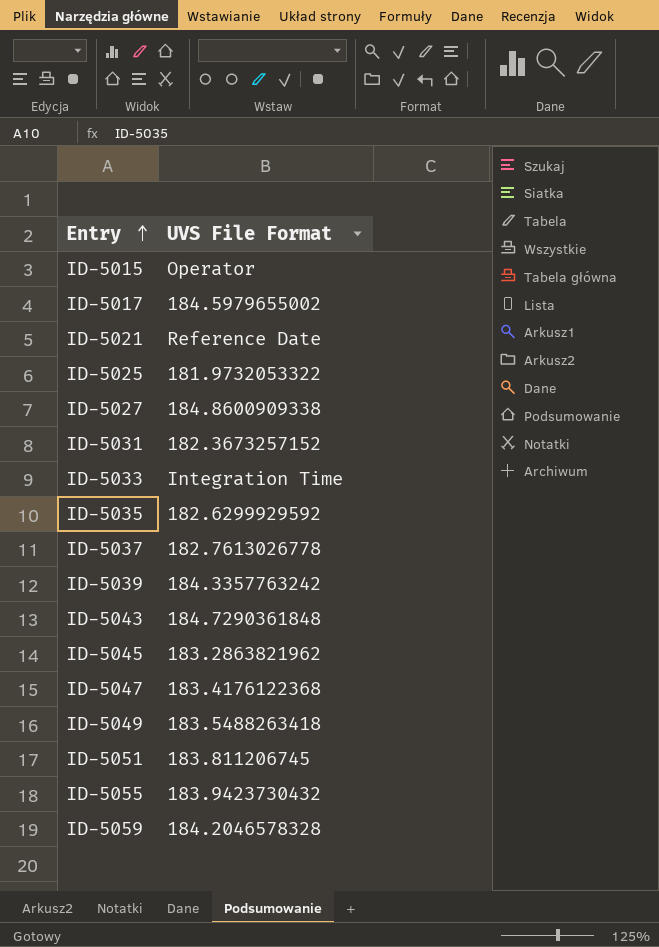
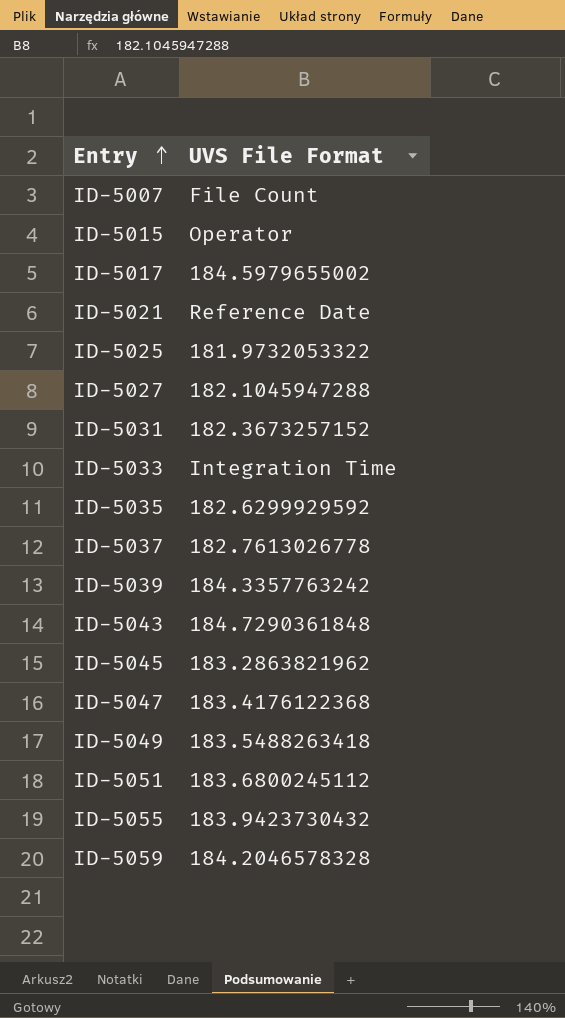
row ID-5007: none -> File Count
ID-5027 | UVS File Format: 184.8600909338 -> 182.1045947288
ID-5051 | UVS File Format: 183.811206745 -> 183.6800245112

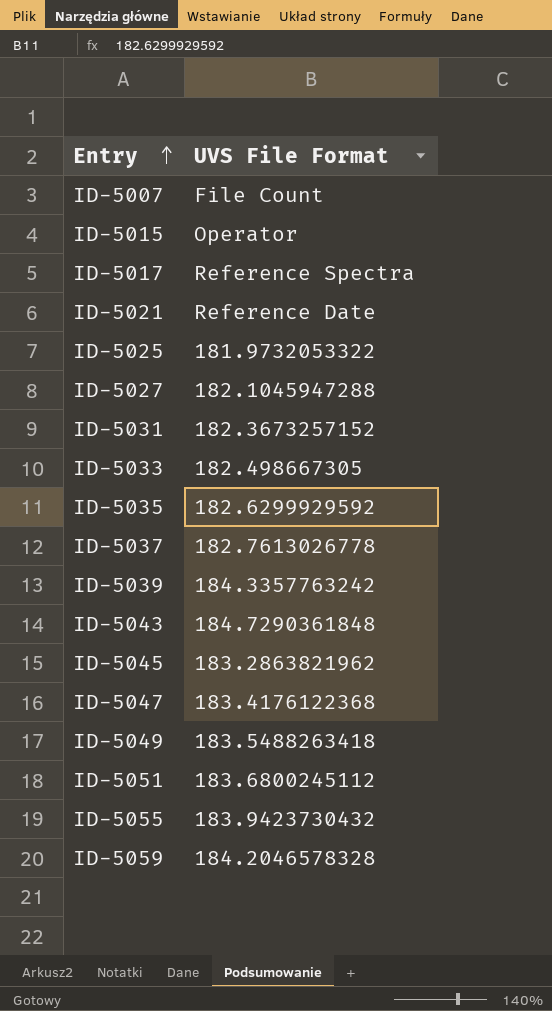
ID-5017 | UVS File Format: 184.5979655002 -> Reference Spectra
ID-5033 | UVS File Format: Integration Time -> 182.498667305

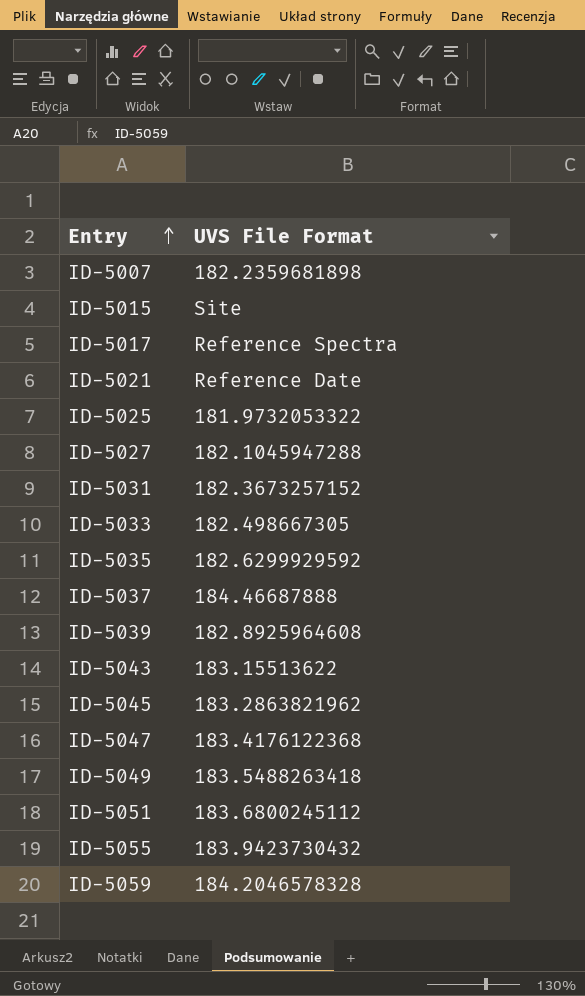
ID-5007 | UVS File Format: File Count -> 182.2359681898
ID-5015 | UVS File Format: Operator -> Site
ID-5037 | UVS File Format: 182.7613026778 -> 184.46687888
ID-5039 | UVS File Format: 184.3357763242 -> 182.8925964608
ID-5043 | UVS File Format: 184.7290361848 -> 183.15513622

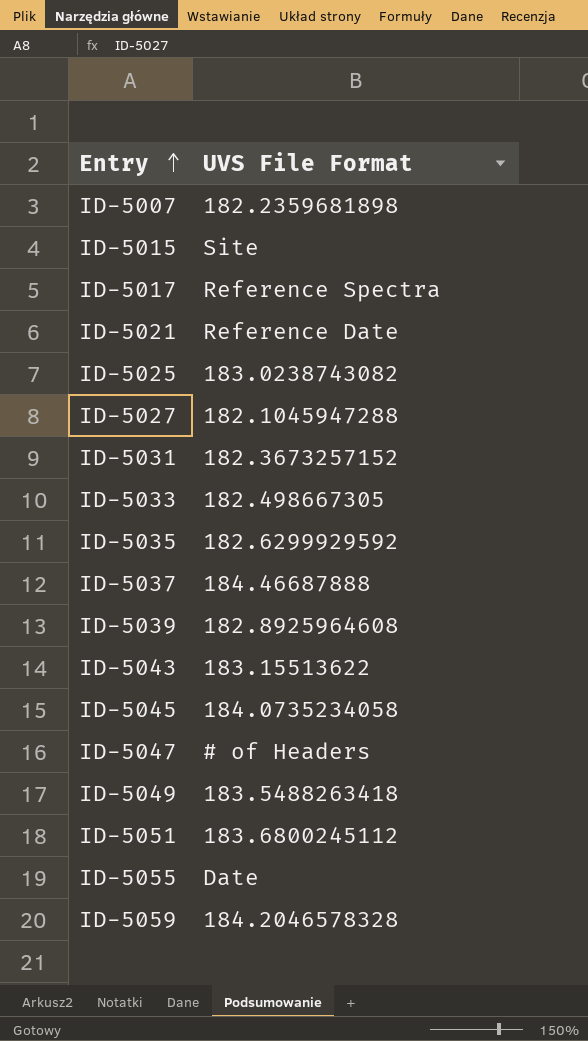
ID-5025 | UVS File Format: 181.9732053322 -> 183.0238743082
ID-5045 | UVS File Format: 183.2863821962 -> 184.0735234058
ID-5047 | UVS File Format: 183.4176122368 -> # of Headers
ID-5055 | UVS File Format: 183.9423730432 -> Date

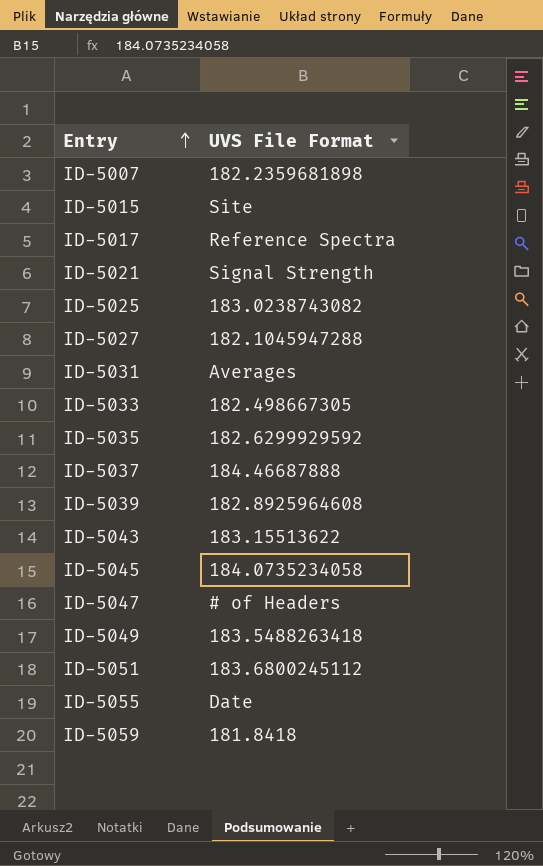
ID-5021 | UVS File Format: Reference Date -> Signal Strength
ID-5031 | UVS File Format: 182.3673257152 -> Averages
ID-5059 | UVS File Format: 184.2046578328 -> 181.8418

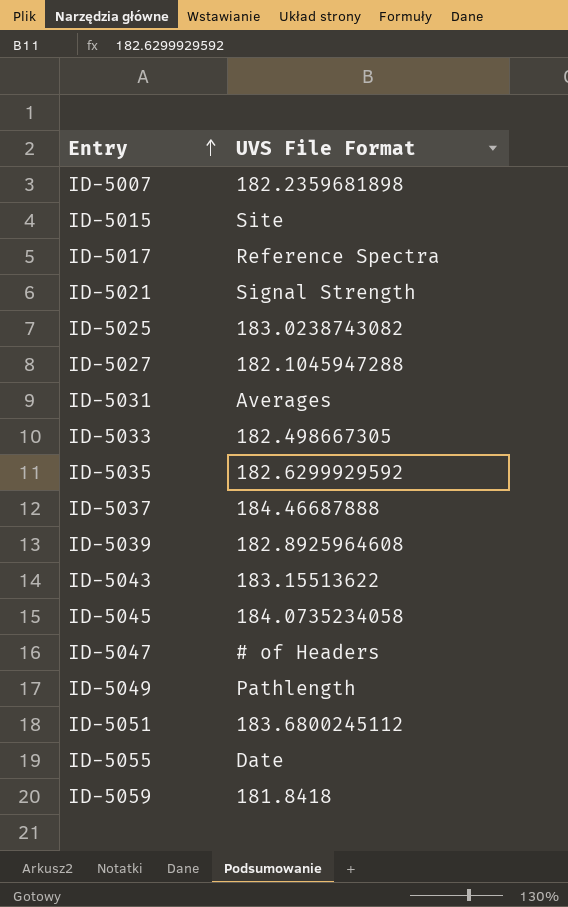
ID-5049 | UVS File Format: 183.5488263418 -> Pathlength

